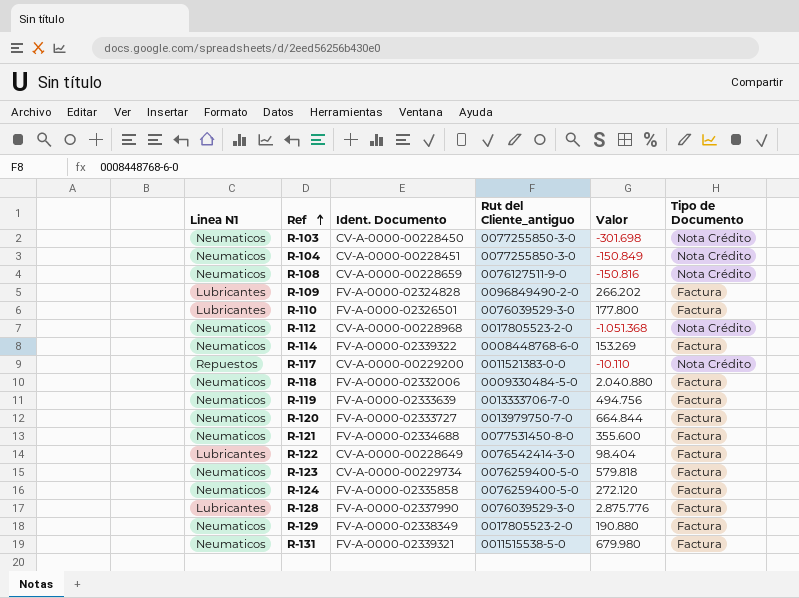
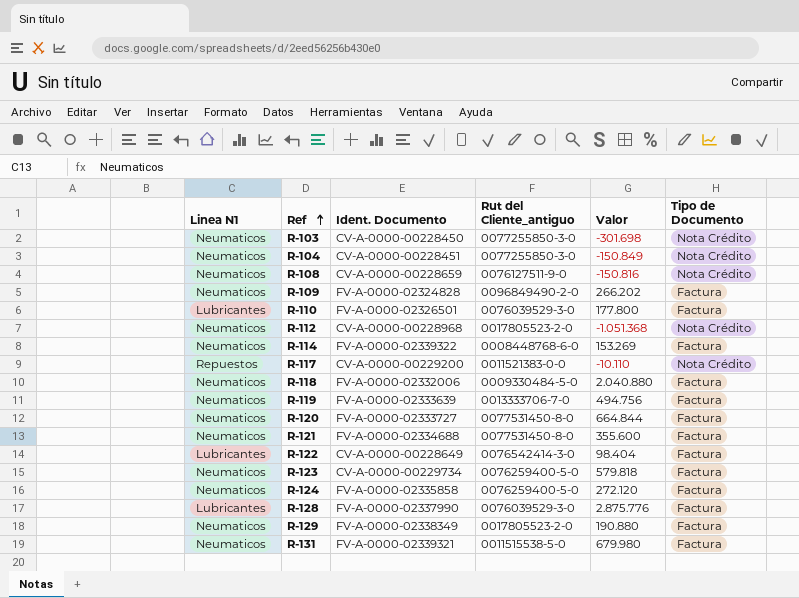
R-109 | Linea N1: Lubricantes -> Neumaticos
R-120 | Rut del Cliente_antiguo: 0013979750-7-0 -> 0077531450-8-0

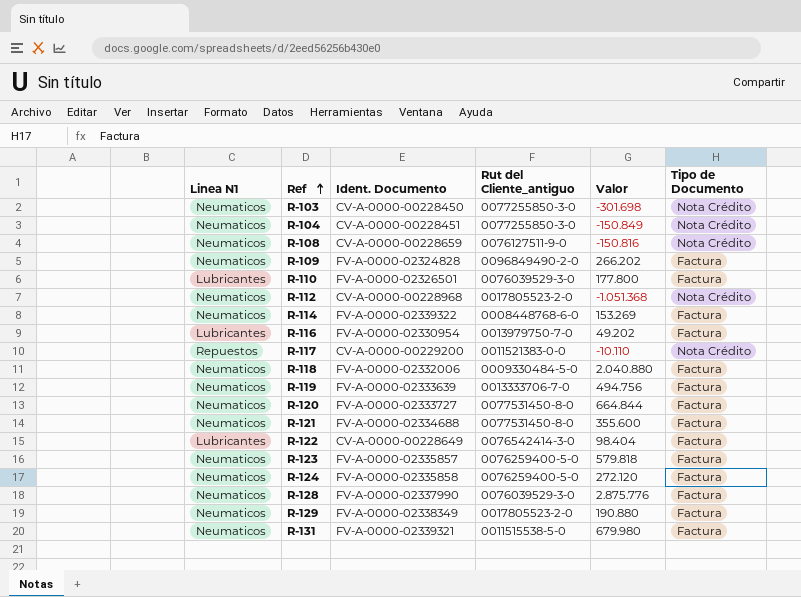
row R-116: none -> Lubricantes | FV-A-0000-02330954 | 0013979750-7-0 | 49.202 | Factura
R-123 | Ident. Documento: CV-A-0000-00229734 -> FV-A-0000-02335857
R-128 | Linea N1: Lubricantes -> Neumaticos

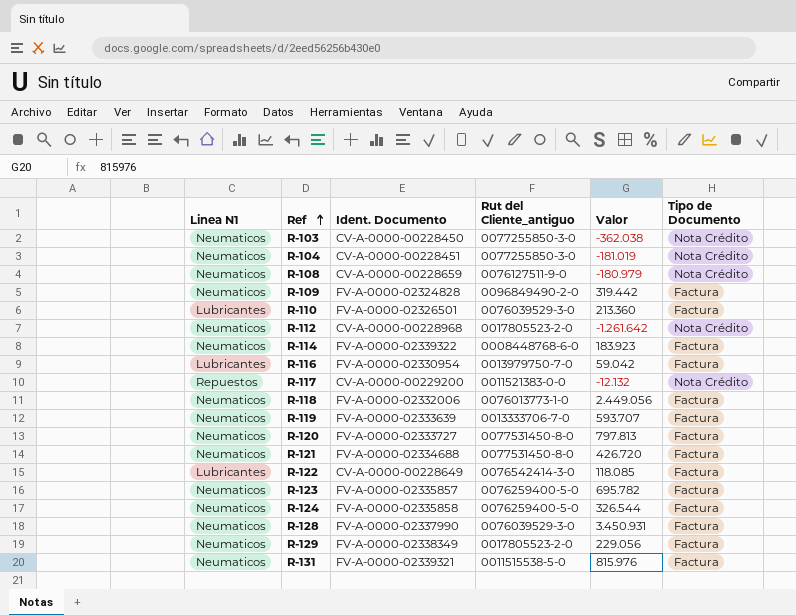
R-103 | Valor: -301.698 -> -362.038
R-104 | Valor: -150.849 -> -181.019
R-108 | Valor: -150.816 -> -180.979
R-109 | Valor: 266.202 -> 319.442
R-110 | Valor: 177.800 -> 213.360
R-112 | Valor: -1.051.368 -> -1.261.642
R-114 | Valor: 153.269 -> 183.923
R-116 | Valor: 49.202 -> 59.042
R-117 | Valor: -10.110 -> -12.132
R-118 | Rut del Cliente_antiguo: 0009330484-5-0 -> 0076013773-1-0
R-118 | Valor: 2.040.880 -> 2.449.056
R-119 | Valor: 494.756 -> 593.707
R-120 | Valor: 664.844 -> 797.813
R-121 | Valor: 355.600 -> 426.720
R-122 | Valor: 98.404 -> 118.085
R-123 | Valor: 579.818 -> 695.782
R-124 | Valor: 272.120 -> 326.544
R-128 | Valor: 2.875.776 -> 3.450.931
R-129 | Valor: 190.880 -> 229.056
R-131 | Valor: 679.980 -> 815.976

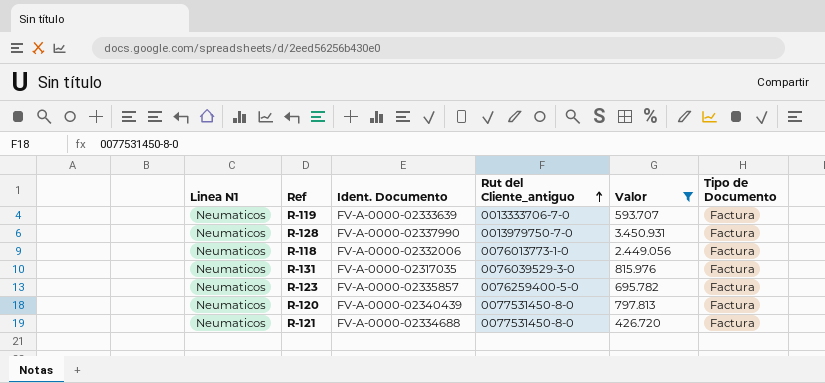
filter: none -> Valor >= 426.720
row order: Ref ascending -> Rut del Cliente_antiguo ascending
R-128 | Rut del Cliente_antiguo: 0076039529-3-0 -> 0013979750-7-0
R-131 | Ident. Documento: FV-A-0000-02339321 -> FV-A-0000-02317035
R-131 | Rut del Cliente_antiguo: 0011515538-5-0 -> 0076039529-3-0
R-120 | Ident. Documento: FV-A-0000-02333727 -> FV-A-0000-02340439

